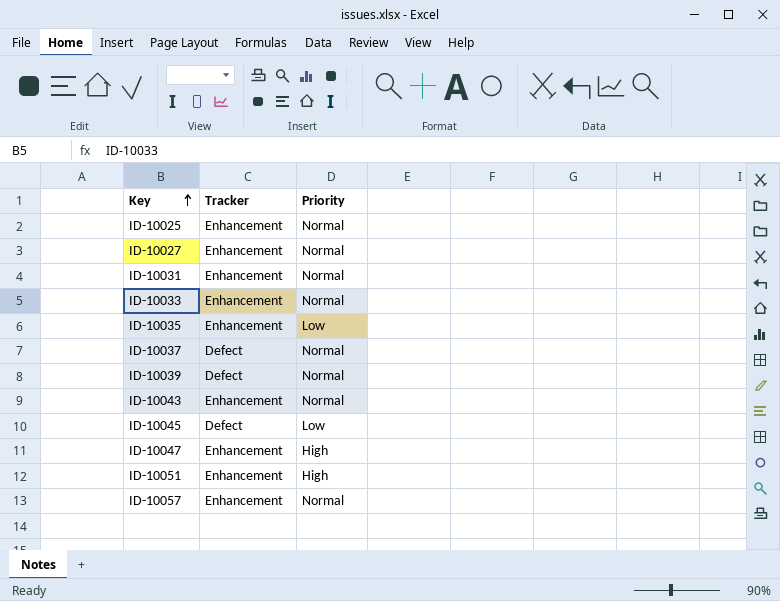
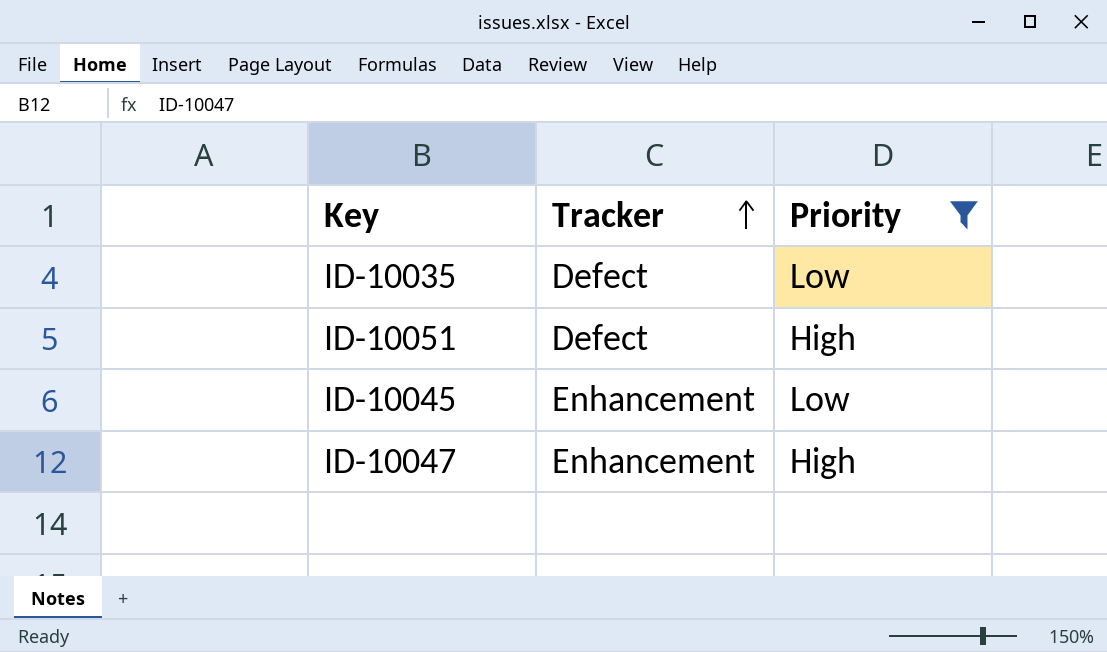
filter: none -> Priority != Normal
row order: Key ascending -> Tracker ascending
ID-10035 | Tracker: Enhancement -> Defect
ID-10051 | Tracker: Enhancement -> Defect
ID-10045 | Tracker: Defect -> Enhancement

